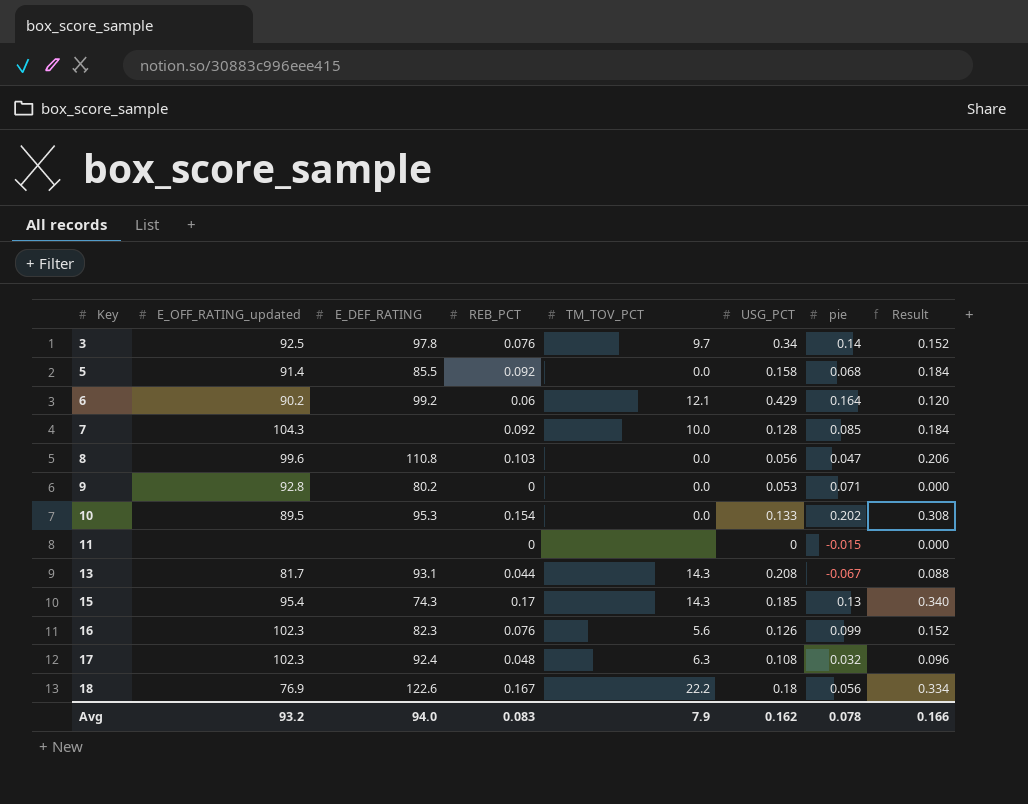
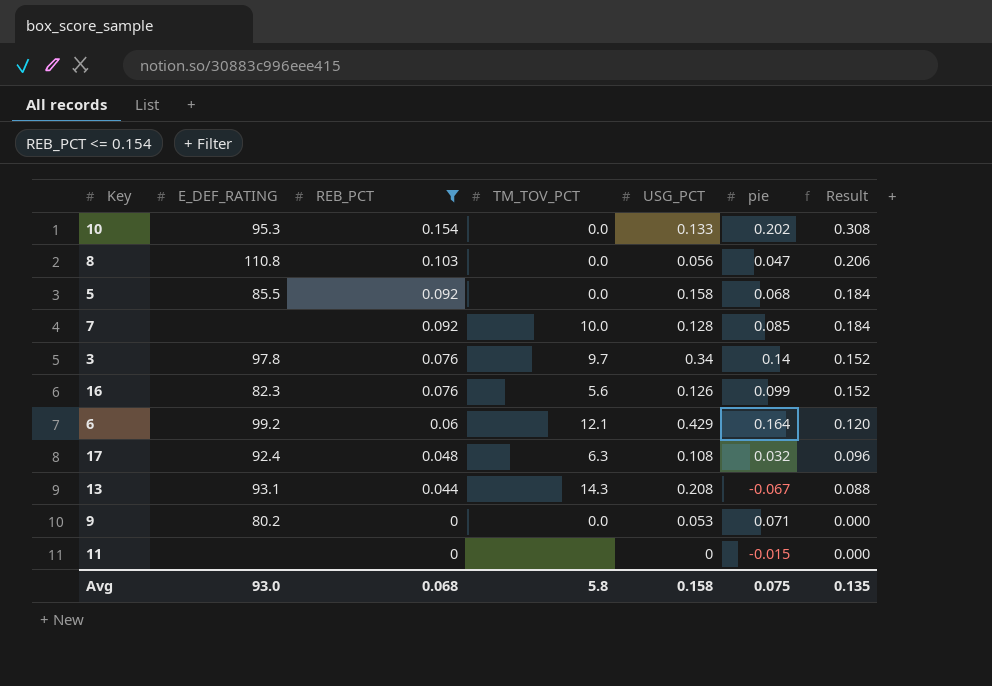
filter: none -> REB_PCT <= 0.154
row order: Key ascending -> REB_PCT descending
column E_OFF_RATING_updated | position: 2 -> none
Avg | E_DEF_RATING: 94.0 -> 93.0
Avg | REB_PCT: 0.083 -> 0.068
Avg | TM_TOV_PCT: 7.9 -> 5.8
Avg | USG_PCT: 0.162 -> 0.158
Avg | pie: 0.078 -> 0.075
Avg | Result: 0.166 -> 0.135

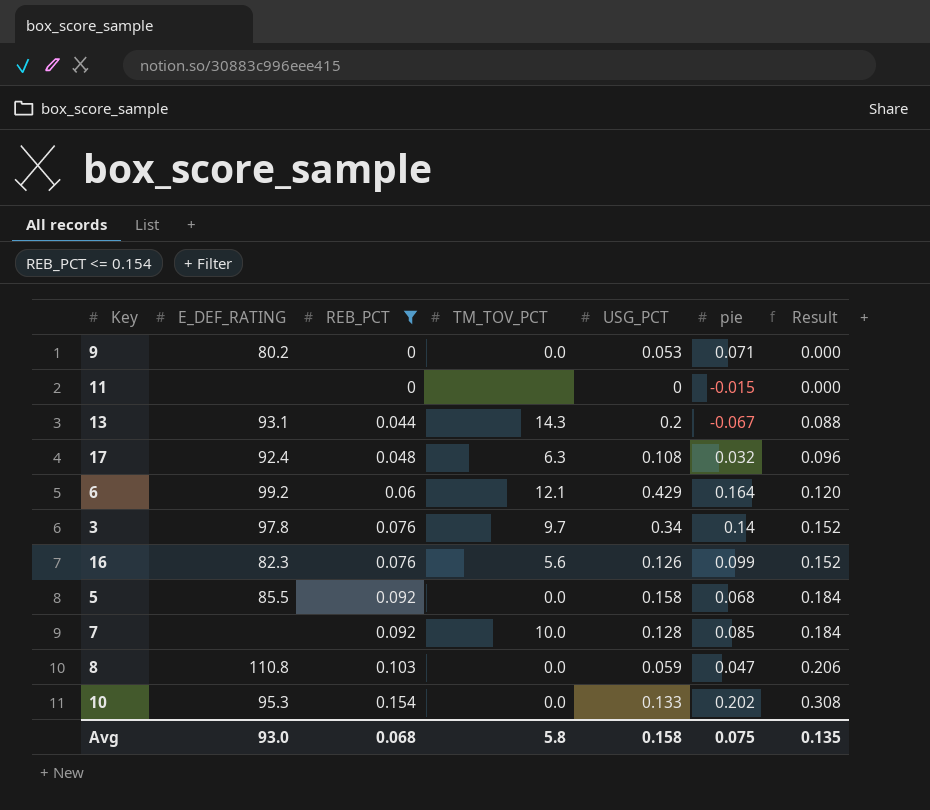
row order: REB_PCT descending -> REB_PCT ascending
13 | USG_PCT: 0.208 -> 0.2
8 | USG_PCT: 0.056 -> 0.059

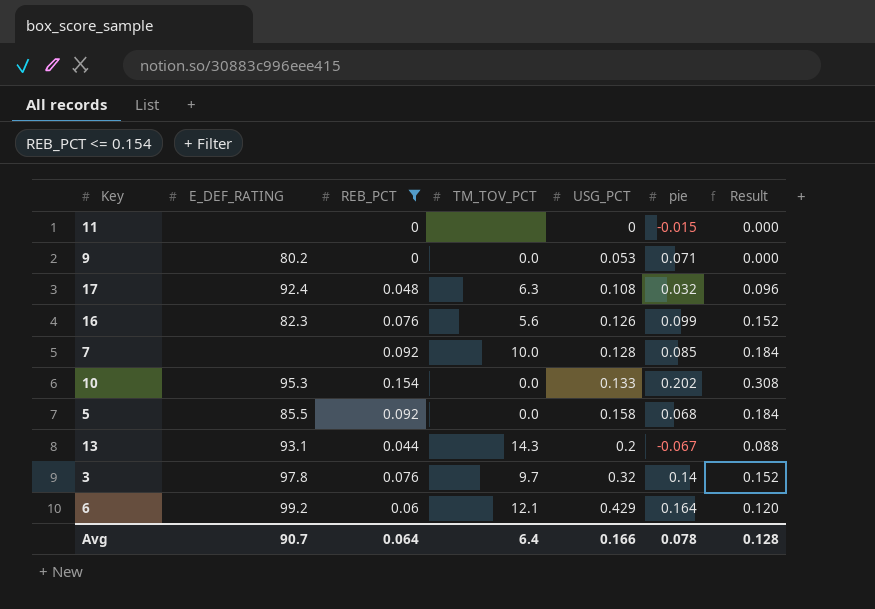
row order: REB_PCT ascending -> USG_PCT ascending
row 8: 110.8 | 0.103 | 0.0 | 0.059 | 0.047 | 0.206 -> none
3 | USG_PCT: 0.34 -> 0.32
Avg | E_DEF_RATING: 93.0 -> 90.7
Avg | REB_PCT: 0.068 -> 0.064
Avg | TM_TOV_PCT: 5.8 -> 6.4
Avg | USG_PCT: 0.158 -> 0.166
Avg | pie: 0.075 -> 0.078
Avg | Result: 0.135 -> 0.128

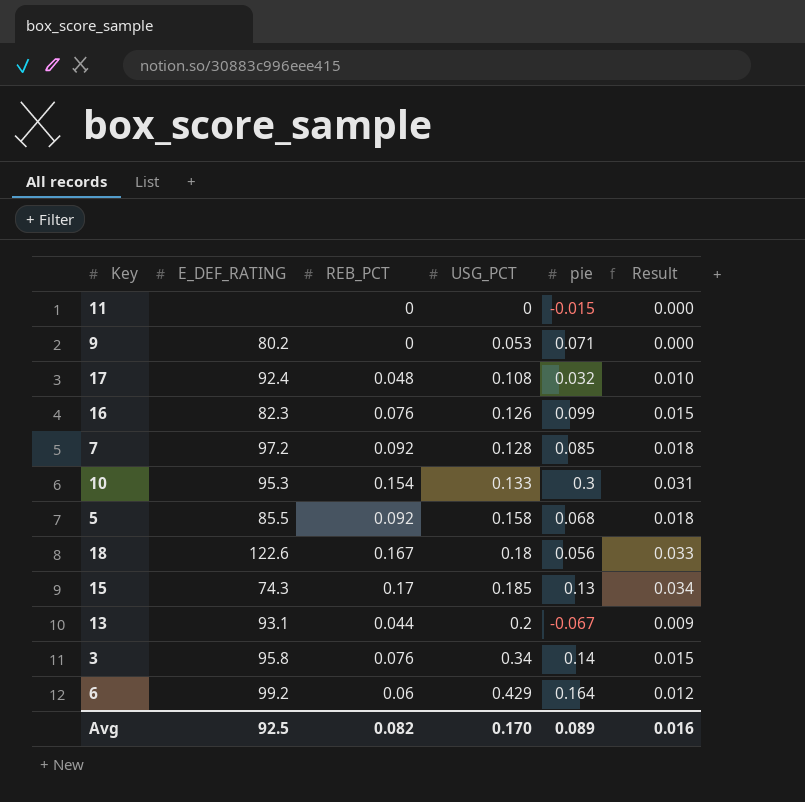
filter: REB_PCT <= 0.154 -> none
column TM_TOV_PCT | position: 4 -> none
column Result | formula: [REB_PCT] * 2 -> [REB_PCT] * 0.2
7 | E_DEF_RATING: none -> 97.2
10 | pie: 0.202 -> 0.3
3 | E_DEF_RATING: 97.8 -> 95.8
3 | USG_PCT: 0.32 -> 0.34
Avg | E_DEF_RATING: 90.7 -> 92.5
Avg | REB_PCT: 0.064 -> 0.082
Avg | USG_PCT: 0.166 -> 0.170
Avg | pie: 0.078 -> 0.089
Avg | Result: 0.128 -> 0.016

